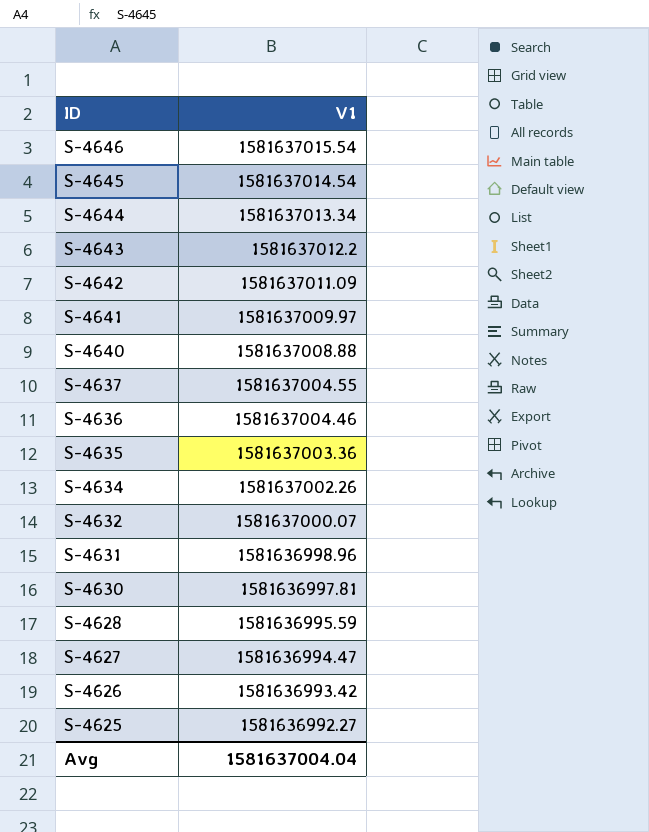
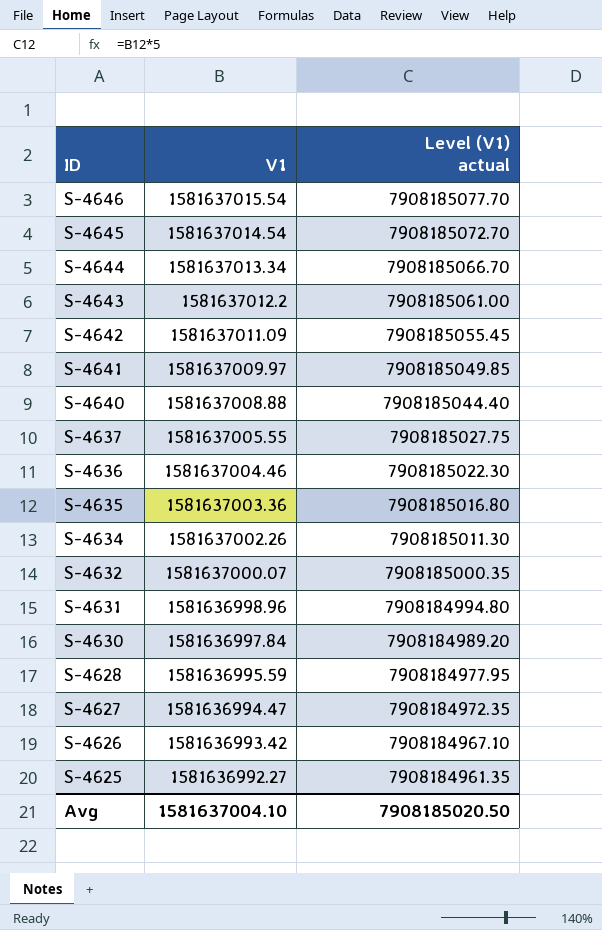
column Level (V1) actual | formula: none -> [V1] * 5
S-4637 | V1: 1581637004.55 -> 1581637005.55
S-4630 | V1: 1581636997.81 -> 1581636997.84
Avg | V1: 1581637004.04 -> 1581637004.10

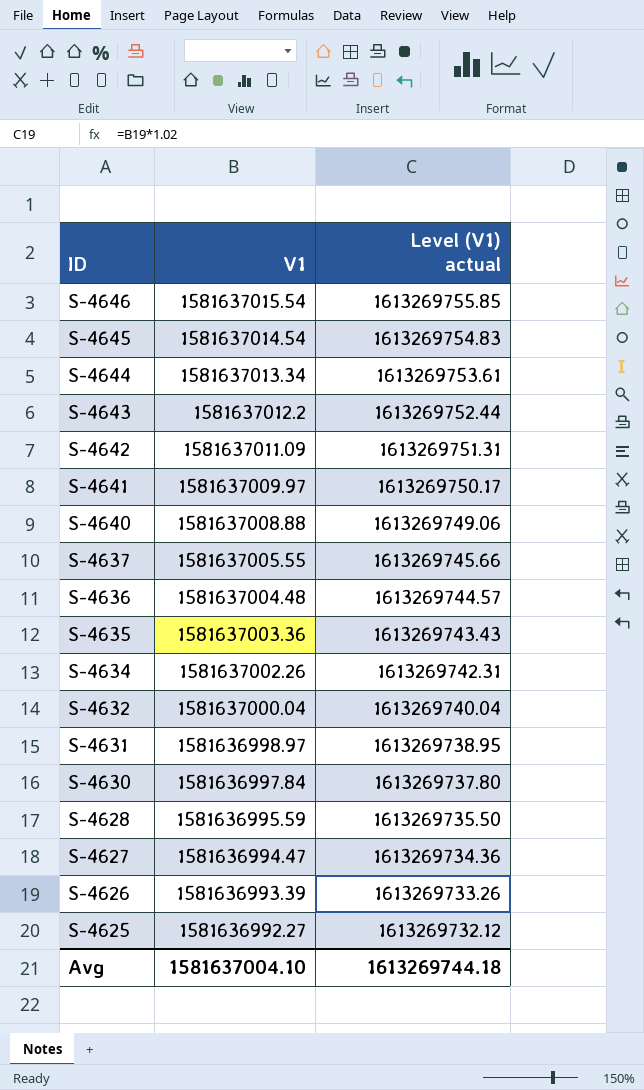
column Level (V1) actual | formula: [V1] * 5 -> [V1] * 1.02
S-4636 | V1: 1581637004.46 -> 1581637004.48
S-4632 | V1: 1581637000.07 -> 1581637000.04
S-4631 | V1: 1581636998.96 -> 1581636998.97
S-4626 | V1: 1581636993.42 -> 1581636993.39
Avg | Level (V1) actual: 7908185020.50 -> 1613269744.18

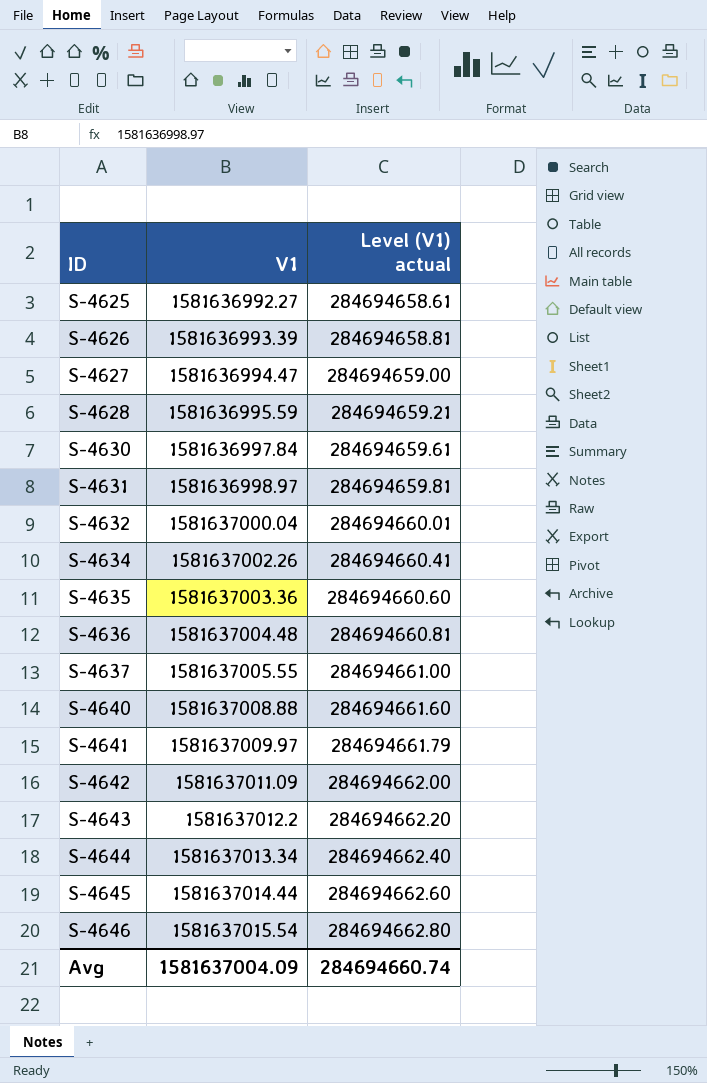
row order: ID descending -> ID ascending
column Level (V1) actual | formula: [V1] * 1.02 -> [V1] * 0.18
S-4645 | V1: 1581637014.54 -> 1581637014.44
Avg | V1: 1581637004.10 -> 1581637004.09
Avg | Level (V1) actual: 1613269744.18 -> 284694660.74

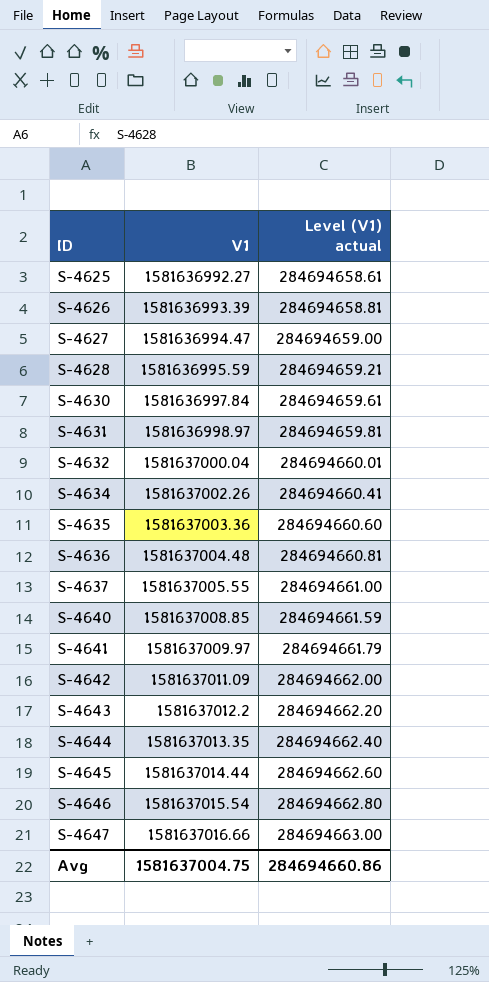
S-4640 | V1: 1581637008.88 -> 1581637008.85
S-4640 | Level (V1) actual: 284694661.60 -> 284694661.59
S-4644 | V1: 1581637013.34 -> 1581637013.35
row S-4647: none -> 1581637016.66 | 284694663.00
Avg | V1: 1581637004.09 -> 1581637004.75
Avg | Level (V1) actual: 284694660.74 -> 284694660.86

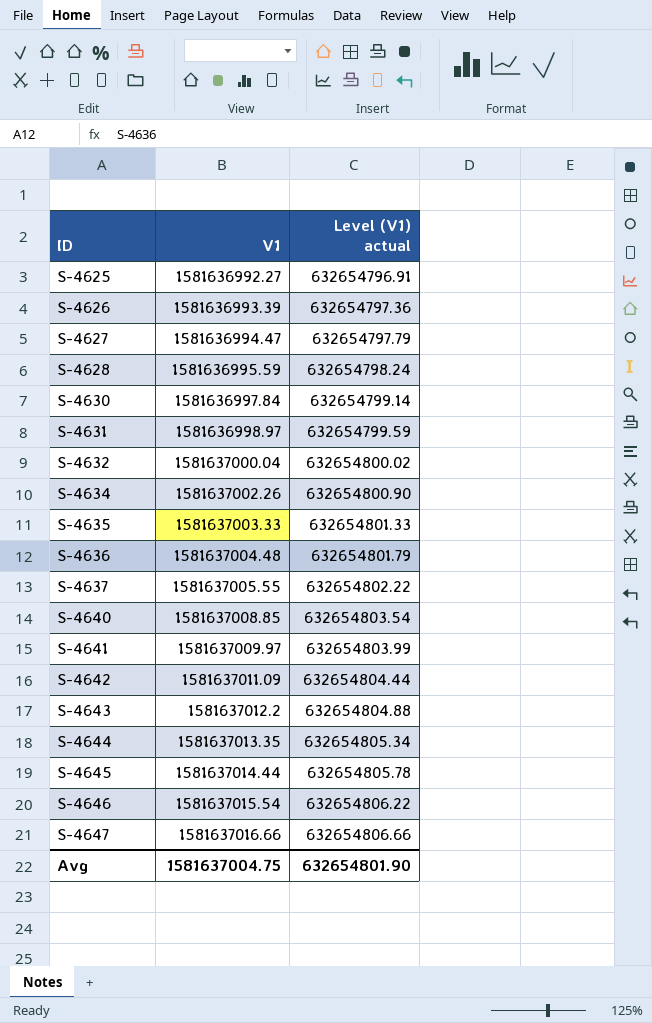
column Level (V1) actual | formula: [V1] * 0.18 -> [V1] * 0.4
S-4635 | V1: 1581637003.36 -> 1581637003.33
Avg | Level (V1) actual: 284694660.86 -> 632654801.90

